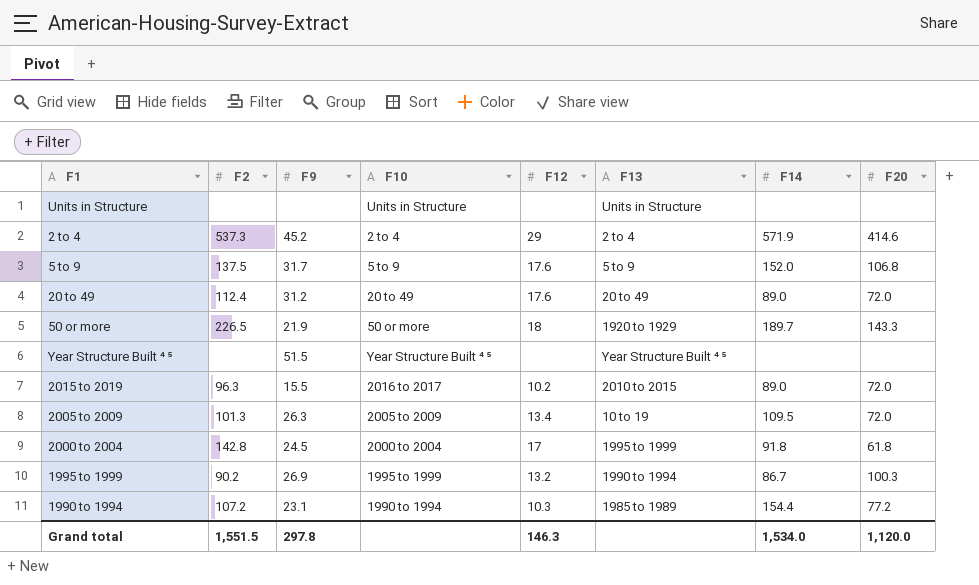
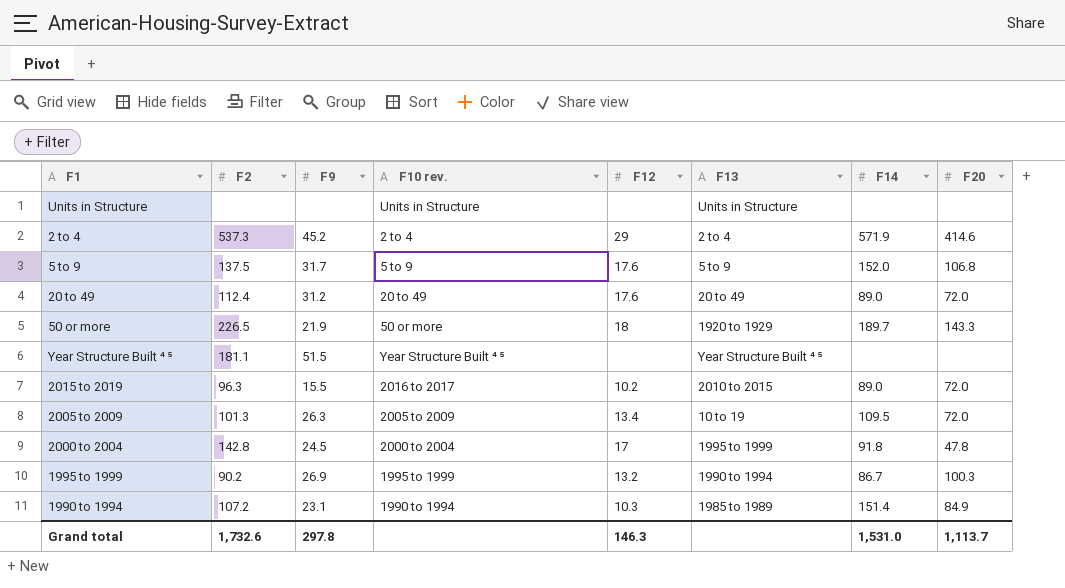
column name: F10 -> F10 rev.
Year Structure Built ⁴ ⁵ | F2: none -> 181.1
2000 to 2004 | F20: 61.8 -> 47.8
1990 to 1994 | F14: 154.4 -> 151.4
1990 to 1994 | F20: 77.2 -> 84.9
Grand total | F2: 1,551.5 -> 1,732.6
Grand total | F14: 1,534.0 -> 1,531.0
Grand total | F20: 1,120.0 -> 1,113.7

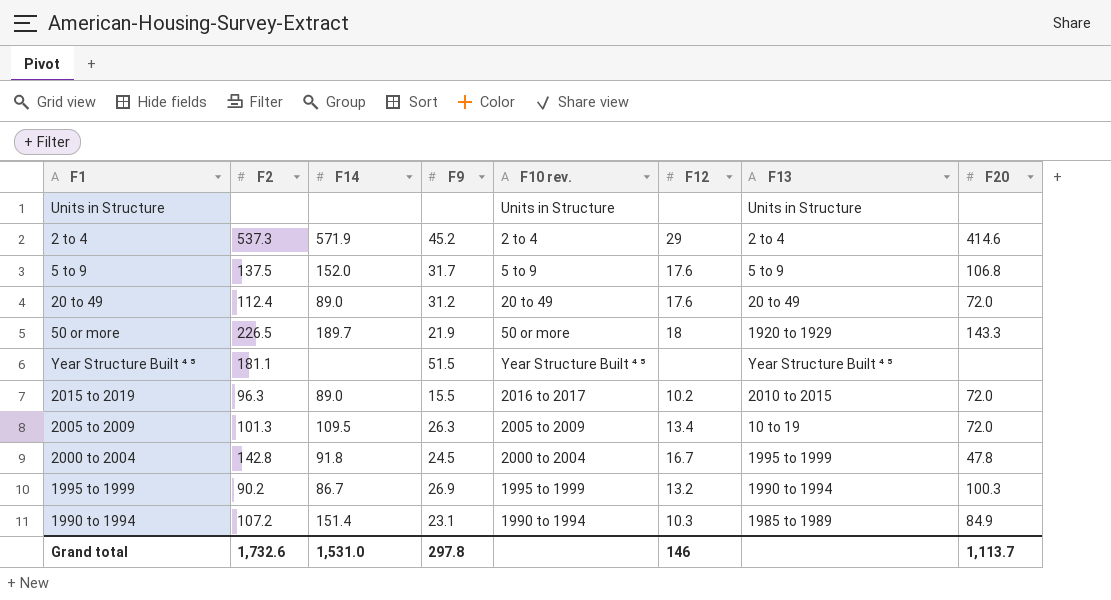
column F14 | position: 7 -> 3
2000 to 2004 | F12: 17 -> 16.7
Grand total | F12: 146.3 -> 146

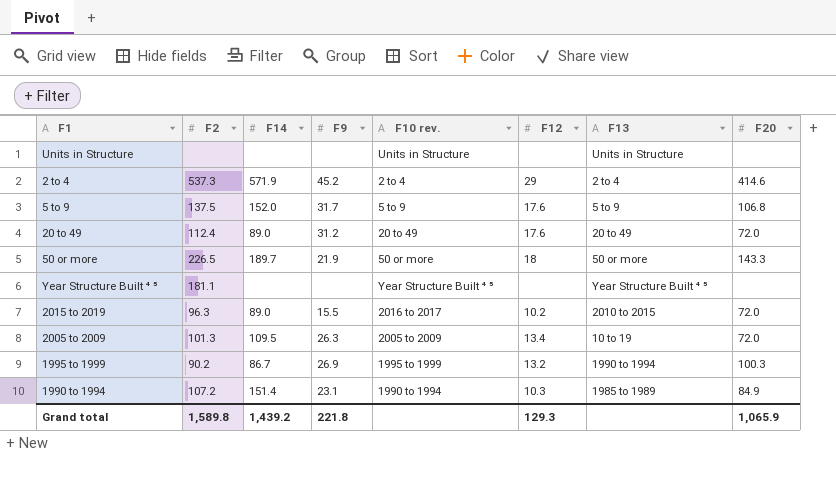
row 2000 to 2004: 142.8 | 91.8 | 24.5 | 2000 to 2004 | 16.7 | 1995 to 1999 | 47.8 -> none
50 or more | F13: 1920 to 1929 -> 50 or more
Year Structure Built ⁴ ⁵ | F9: 51.5 -> none
Grand total | F2: 1,732.6 -> 1,589.8
Grand total | F14: 1,531.0 -> 1,439.2
Grand total | F9: 297.8 -> 221.8
Grand total | F12: 146 -> 129.3
Grand total | F20: 1,113.7 -> 1,065.9

